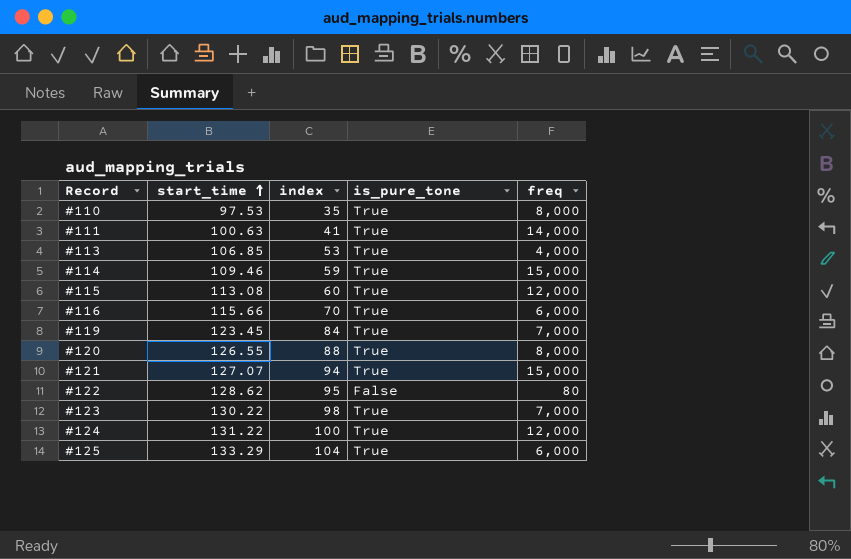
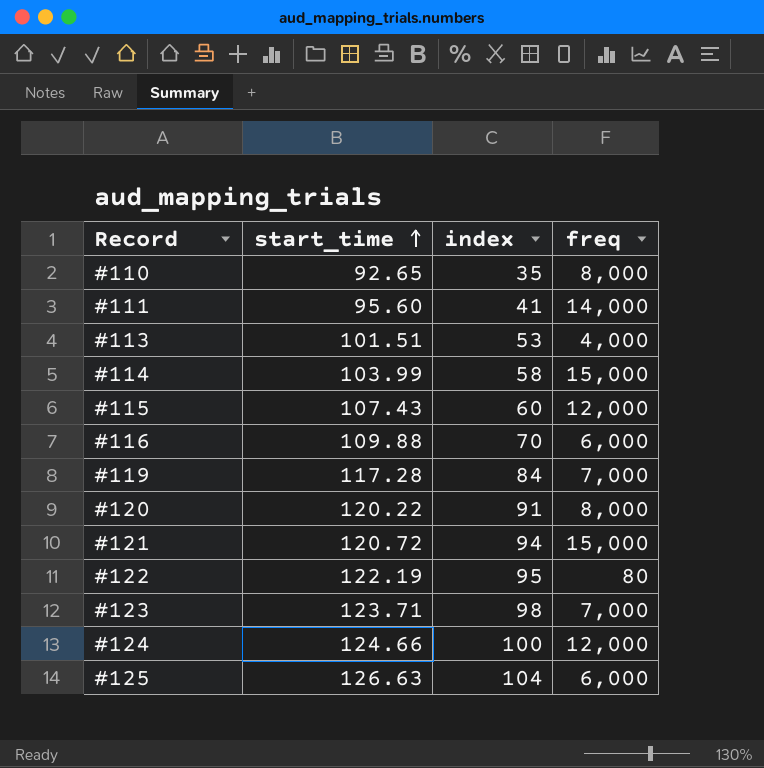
column is_pure_tone | position: 4 -> none
#110 | start_time: 97.53 -> 92.65
#111 | start_time: 100.63 -> 95.60
#113 | start_time: 106.85 -> 101.51
#114 | start_time: 109.46 -> 103.99
#114 | index: 59 -> 58
#115 | start_time: 113.08 -> 107.43
#116 | start_time: 115.66 -> 109.88
#119 | start_time: 123.45 -> 117.28
#120 | start_time: 126.55 -> 120.22
#120 | index: 88 -> 91
#121 | start_time: 127.07 -> 120.72
#122 | start_time: 128.62 -> 122.19
#123 | start_time: 130.22 -> 123.71
#124 | start_time: 131.22 -> 124.66
#125 | start_time: 133.29 -> 126.63

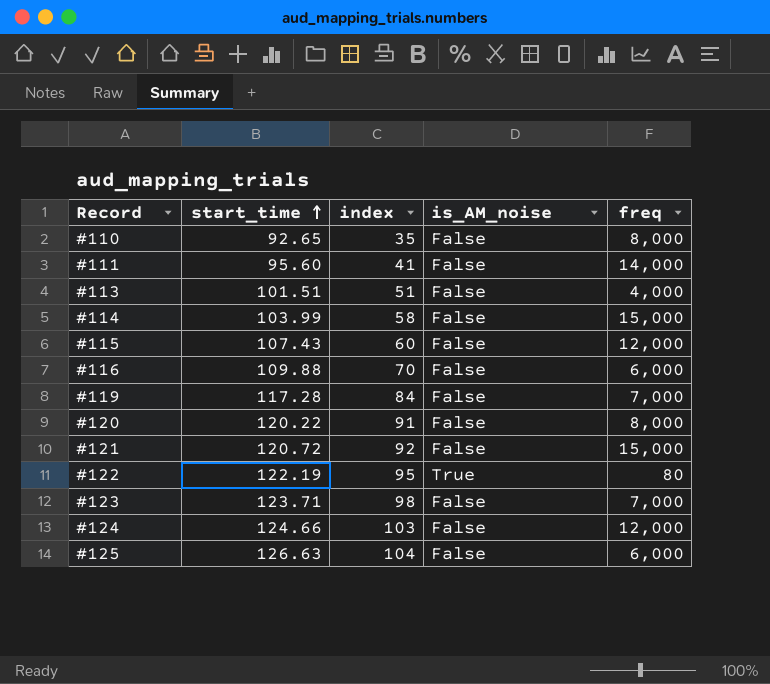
column is_AM_noise | position: none -> 4
#113 | index: 53 -> 51
#121 | index: 94 -> 92
#124 | index: 100 -> 103

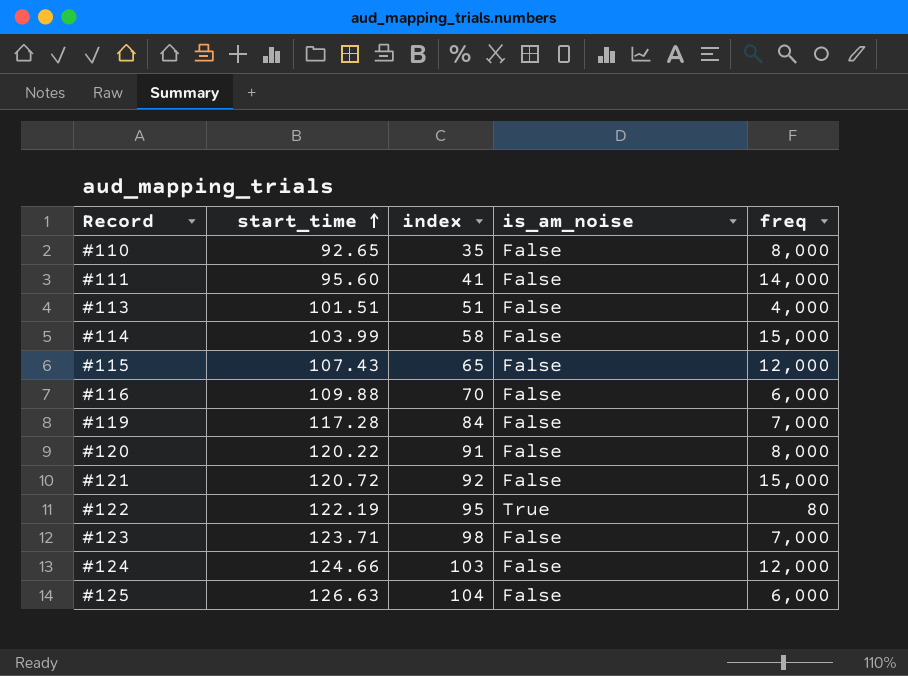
column name: is_AM_noise -> is_am_noise
#115 | index: 60 -> 65

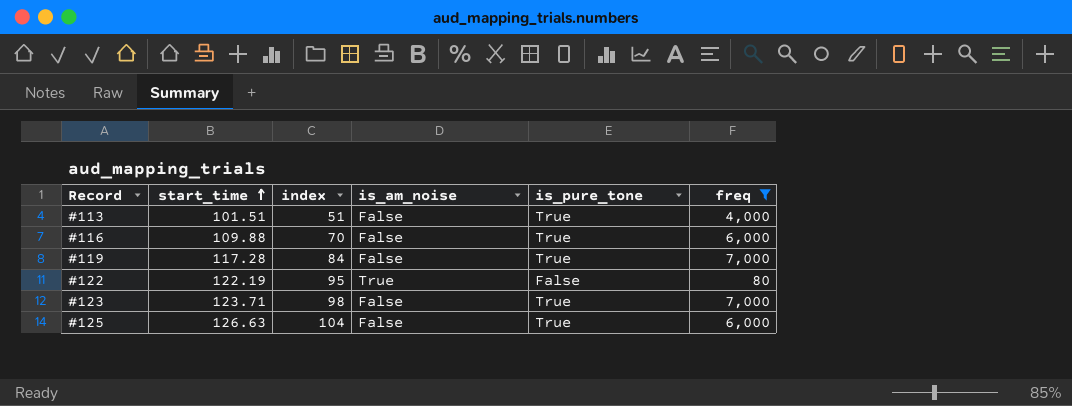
filter: none -> freq <= 7,000
column is_pure_tone | position: none -> 5

